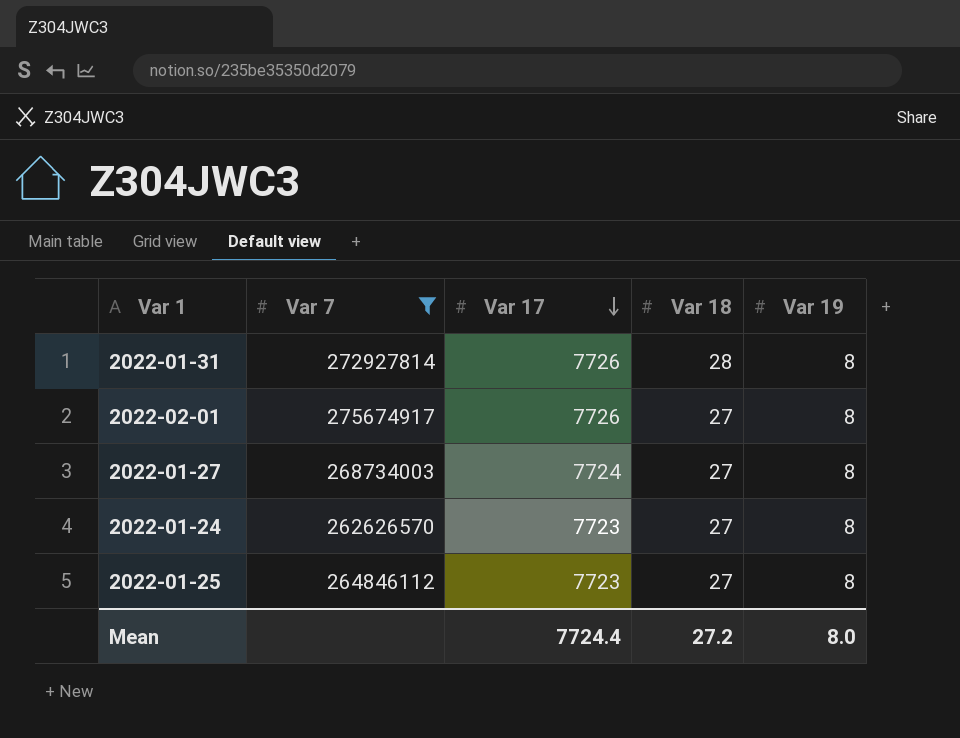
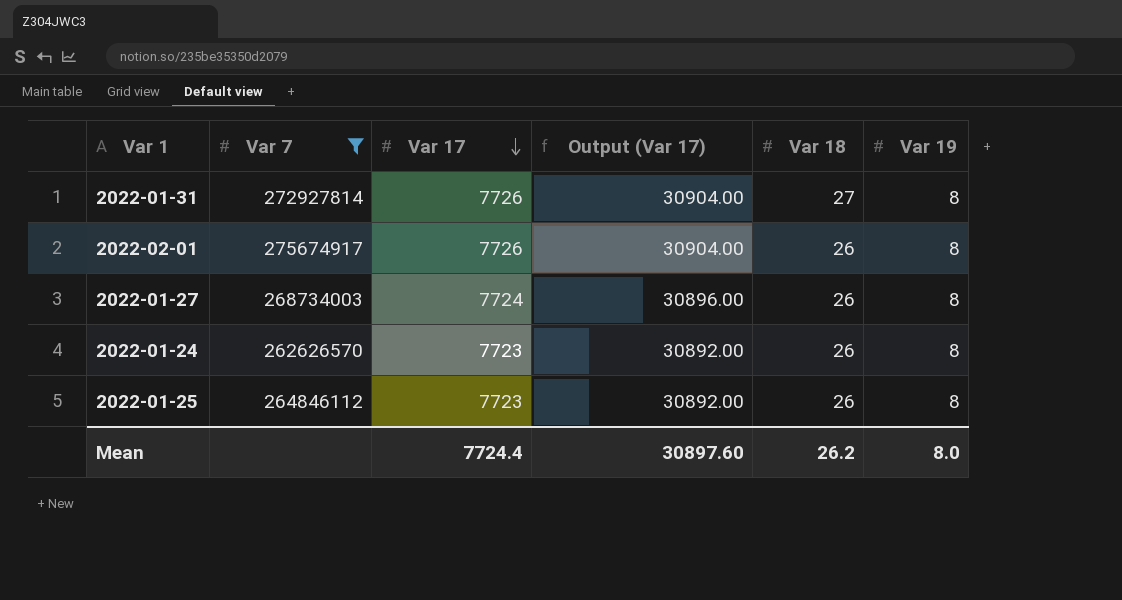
column Output (Var 17) | formula: none -> [Var 17] * 4
2022-01-31 | Var 18: 28 -> 27
2022-02-01 | Var 18: 27 -> 26
2022-01-27 | Var 18: 27 -> 26
2022-01-24 | Var 18: 27 -> 26
2022-01-25 | Var 18: 27 -> 26
Mean | Var 18: 27.2 -> 26.2

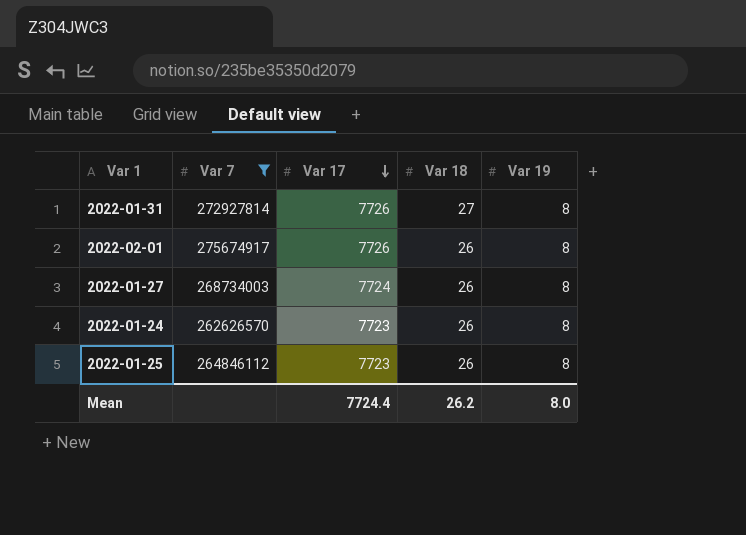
column Output (Var 17) | formula: [Var 17] * 4 -> none

